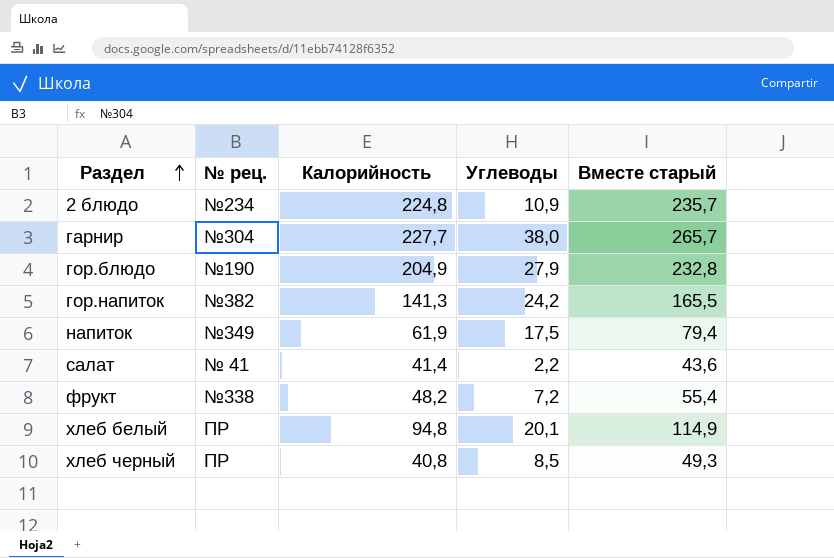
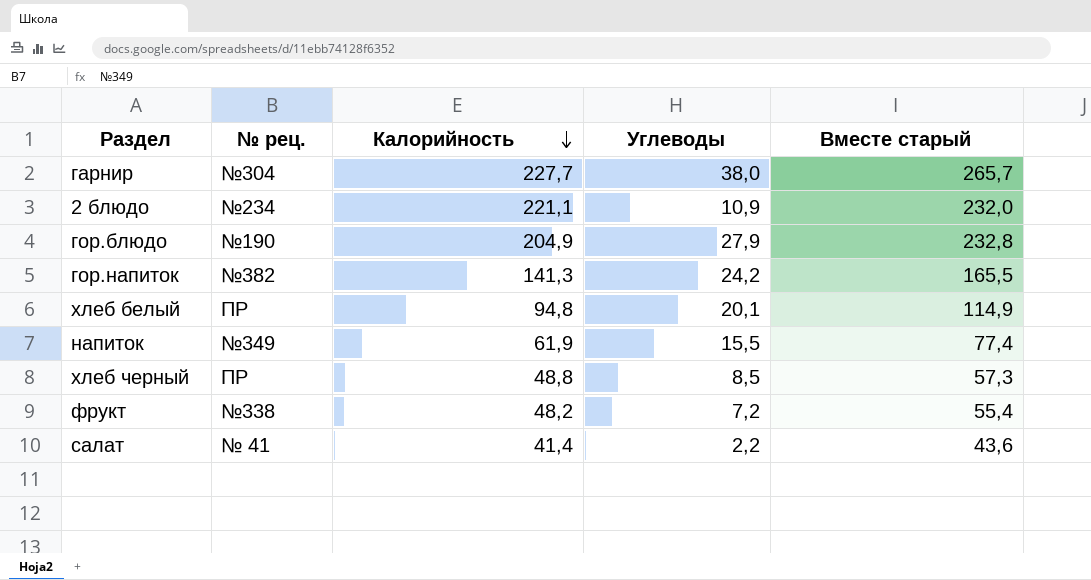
row order: Раздел ascending -> Калорийность descending
2 блюдо | Калорийность: 224,8 -> 221,1
2 блюдо | Вместе старый: 235,7 -> 232,0
напиток | Углеводы: 17,5 -> 15,5
напиток | Вместе старый: 79,4 -> 77,4
хлеб черный | Калорийность: 40,8 -> 48,8
хлеб черный | Вместе старый: 49,3 -> 57,3

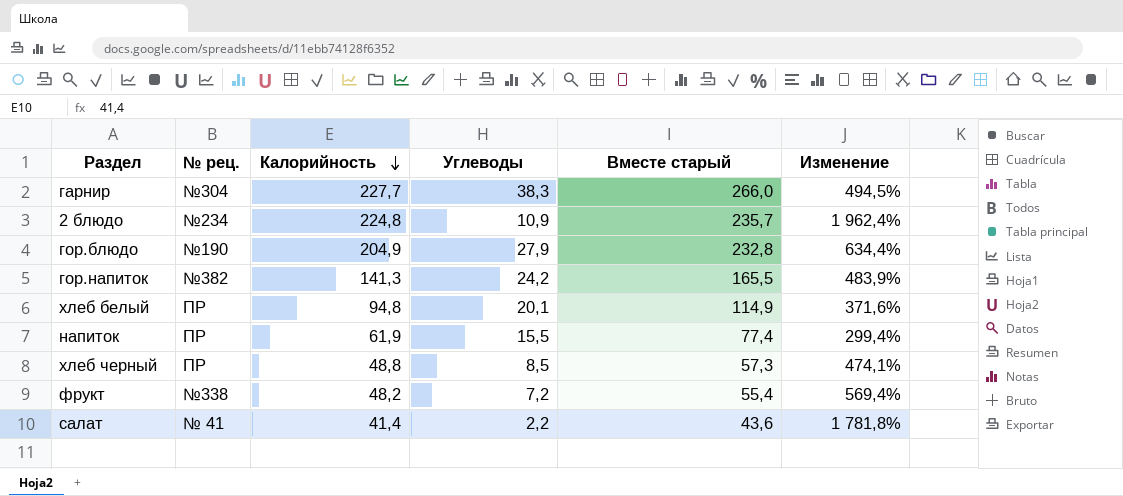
column Изменение | formula: none -> ([Калорийность] - [Углеводы]) / [Углеводы]
гарнир | Углеводы: 38,0 -> 38,3
гарнир | Вместе старый: 265,7 -> 266,0
2 блюдо | Калорийность: 221,1 -> 224,8
2 блюдо | Вместе старый: 232,0 -> 235,7
напиток | № рец.: №349 -> ПР

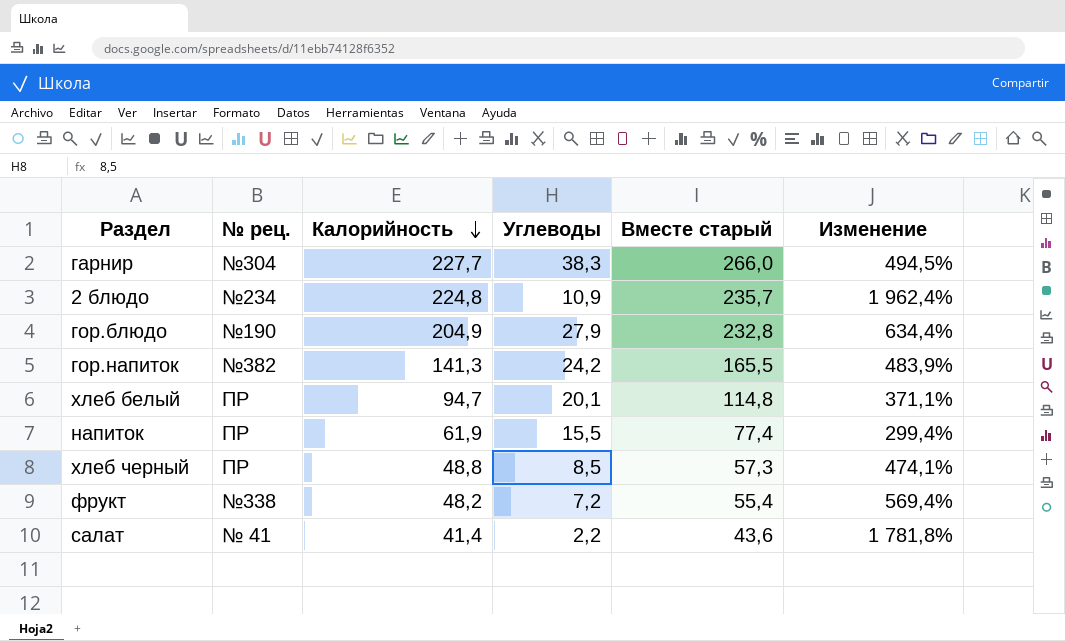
хлеб белый | Калорийность: 94,8 -> 94,7
хлеб белый | Вместе старый: 114,9 -> 114,8
хлеб белый | Изменение: 371,6% -> 371,1%

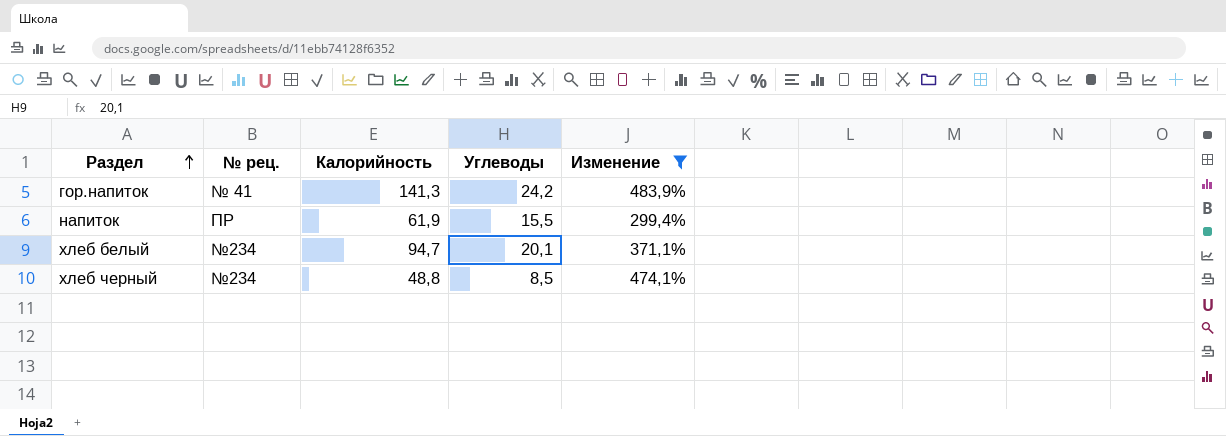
filter: none -> Изменение <= 483,9%
row order: Калорийность descending -> Раздел ascending
column Вместе старый | formula: [Калорийность] + [Углеводы] -> none
гор.напиток | № рец.: №382 -> № 41
хлеб белый | № рец.: ПР -> №234
хлеб черный | № рец.: ПР -> №234

